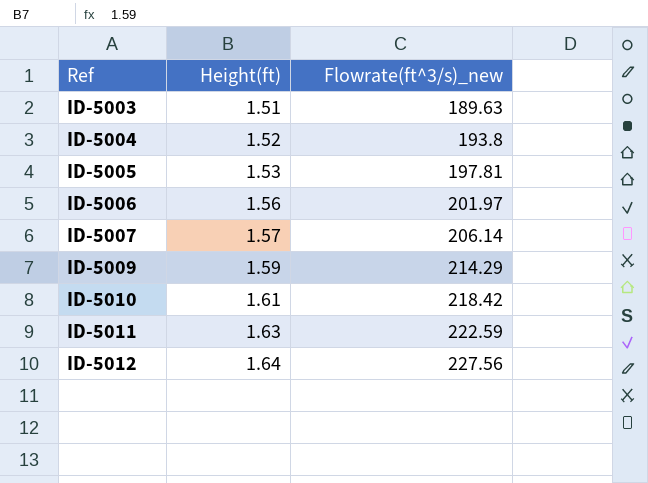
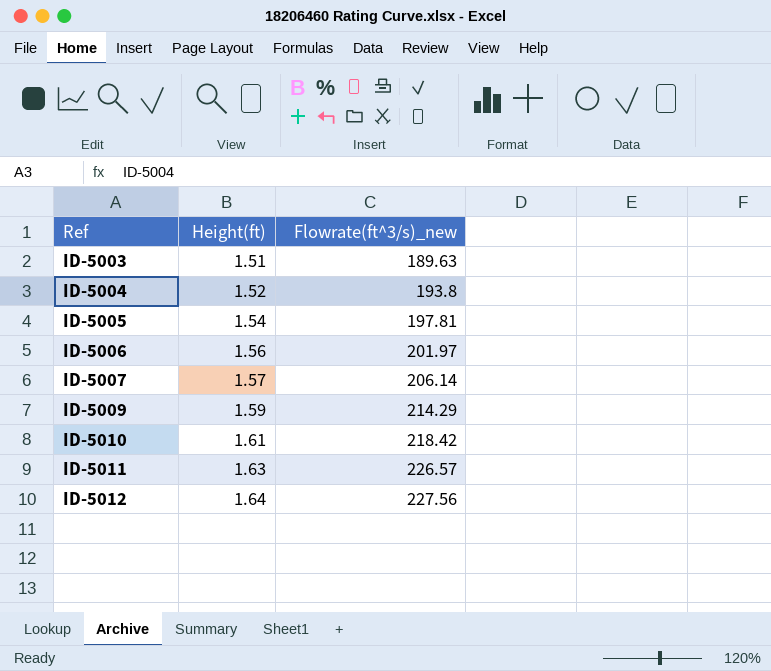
ID-5005 | Height(ft): 1.53 -> 1.54
ID-5011 | Flowrate(ft^3/s)_new: 222.59 -> 226.57

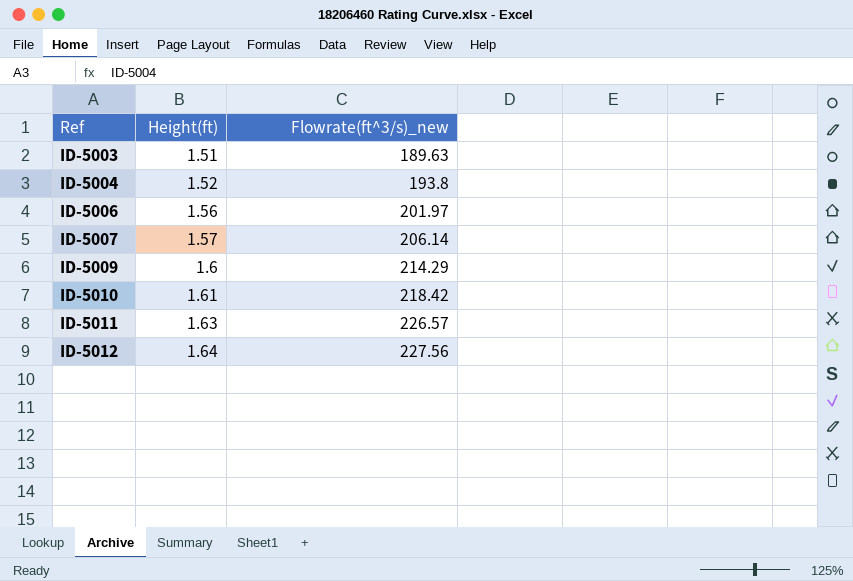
row ID-5005: 1.54 | 197.81 -> none
ID-5009 | Height(ft): 1.59 -> 1.6

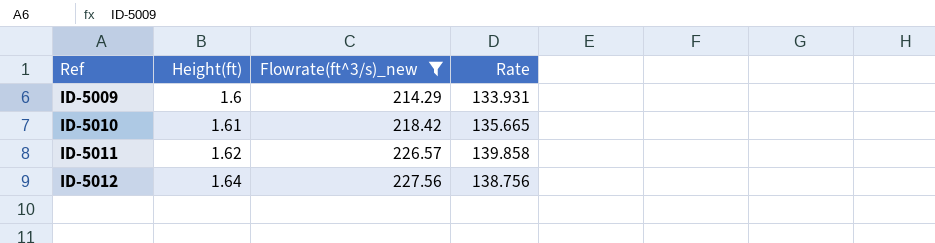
filter: none -> Flowrate(ft^3/s)_new >= 214.29
column Rate | formula: none -> [Flowrate(ft^3/s)_new] / [Height(ft)]
ID-5011 | Height(ft): 1.63 -> 1.62

